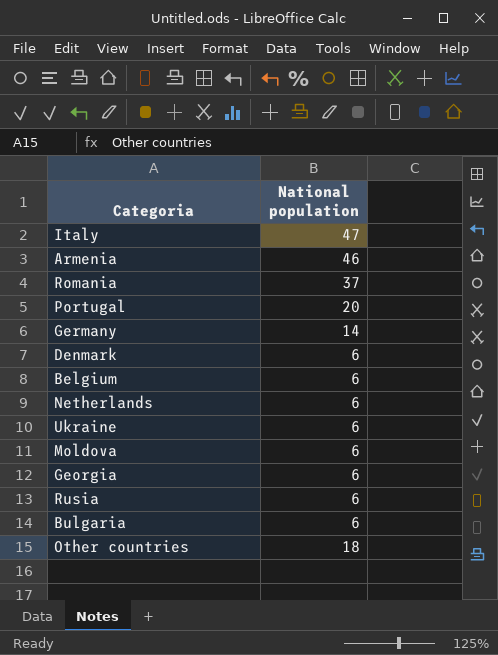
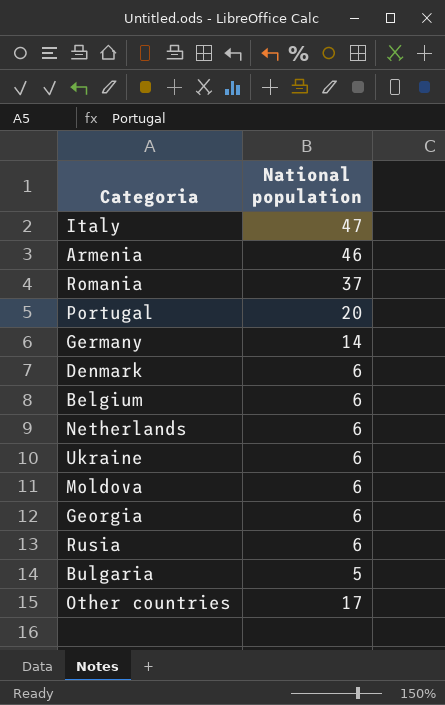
Bulgaria | National population: 6 -> 5
Other countries | National population: 18 -> 17

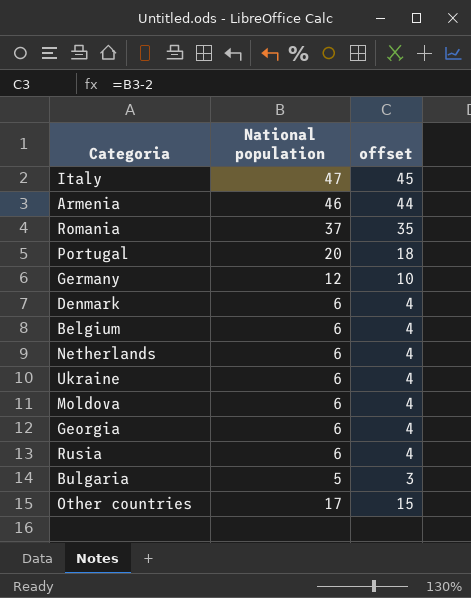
column offset | formula: none -> [National population] - 2
Germany | National population: 14 -> 12

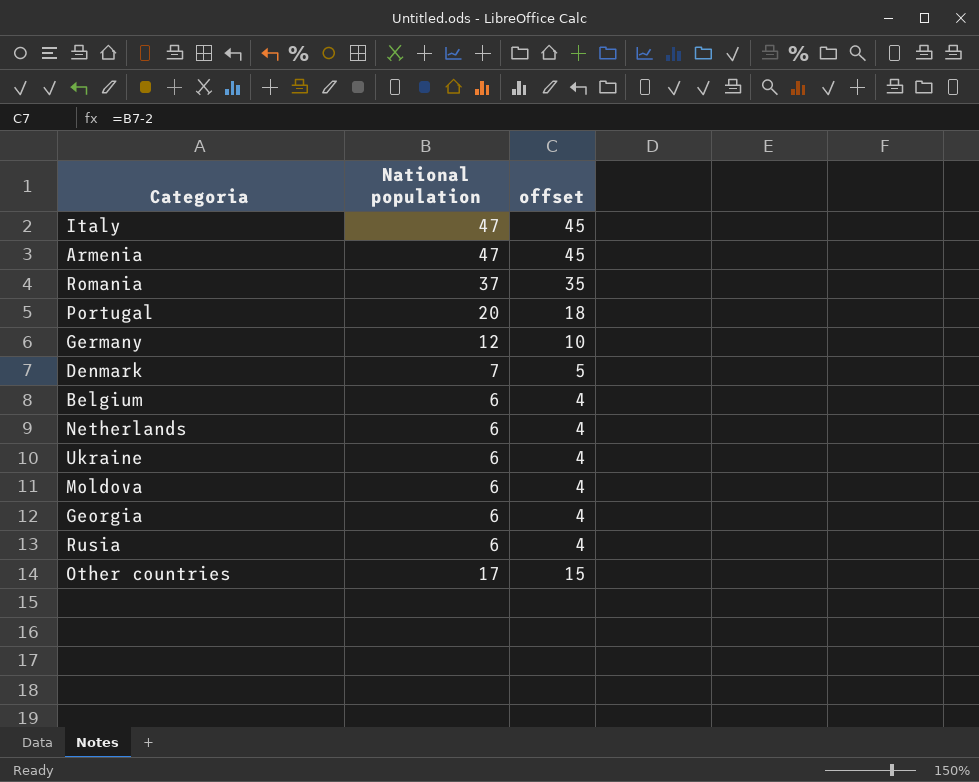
row Bulgaria: 5 | 3 -> none
Armenia | National population: 46 -> 47
Armenia | offset: 44 -> 45
Denmark | National population: 6 -> 7
Denmark | offset: 4 -> 5

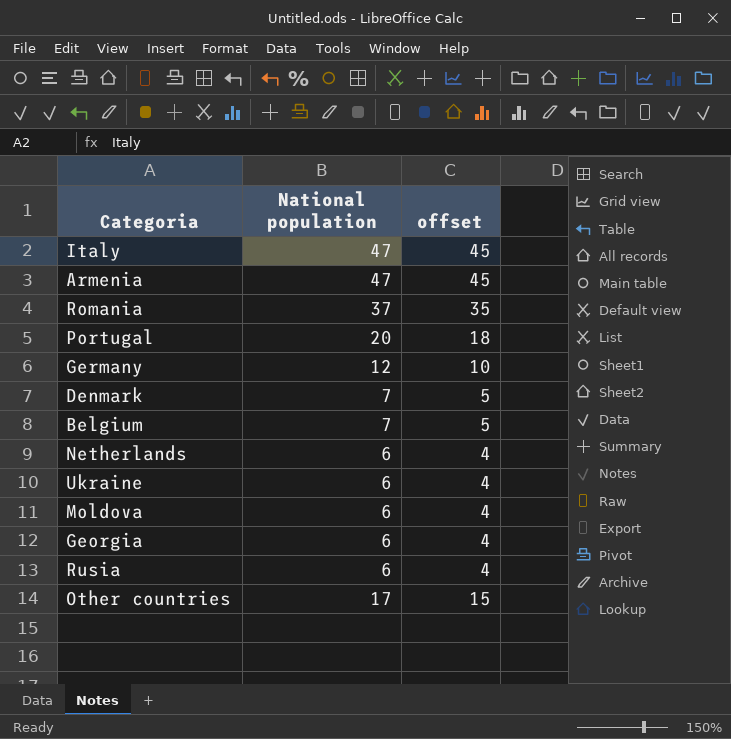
Belgium | National population: 6 -> 7
Belgium | offset: 4 -> 5

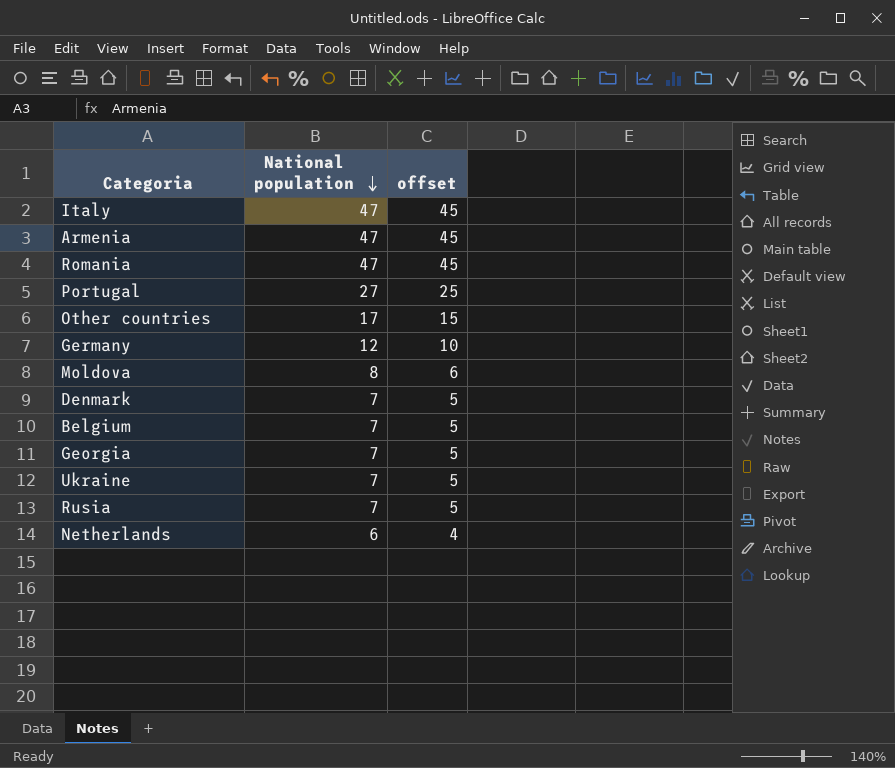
row order: none -> National population descending
Romania | National population: 37 -> 47
Romania | offset: 35 -> 45
Portugal | National population: 20 -> 27
Portugal | offset: 18 -> 25
Moldova | National population: 6 -> 8
Moldova | offset: 4 -> 6
Georgia | National population: 6 -> 7
Georgia | offset: 4 -> 5
Ukraine | National population: 6 -> 7
Ukraine | offset: 4 -> 5
Rusia | National population: 6 -> 7
Rusia | offset: 4 -> 5

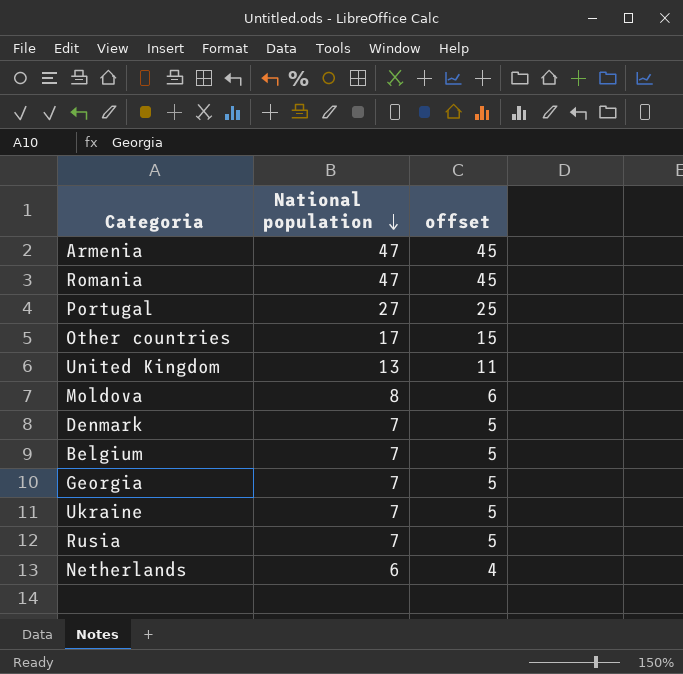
row Italy: 47 | 45 -> none
row Germany: 12 | 10 -> none
row United Kingdom: none -> 13 | 11

